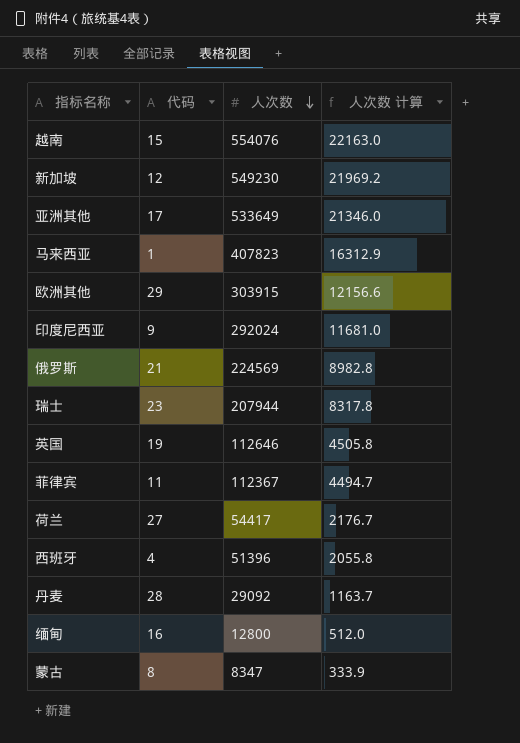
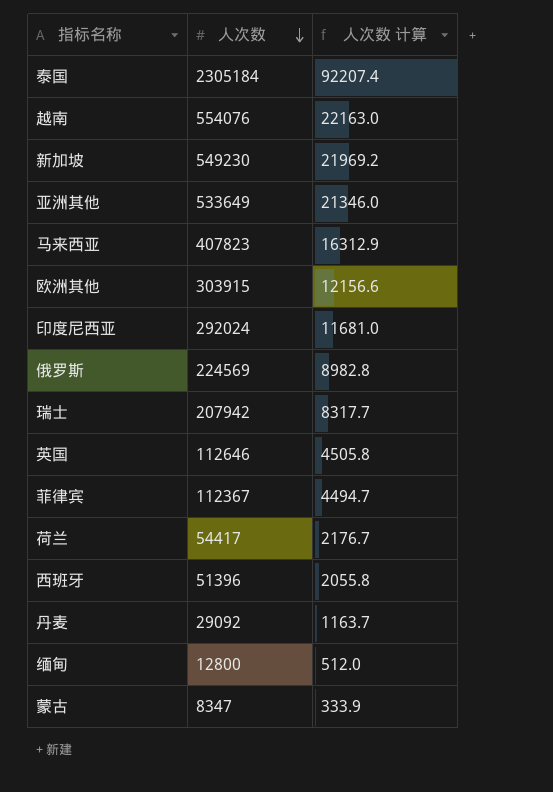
column 代码 | position: 2 -> none
row 泰国: none -> 2305184 | 92207.4
瑞士 | 人次数: 207944 -> 207942
瑞士 | 人次数 计算: 8317.8 -> 8317.7

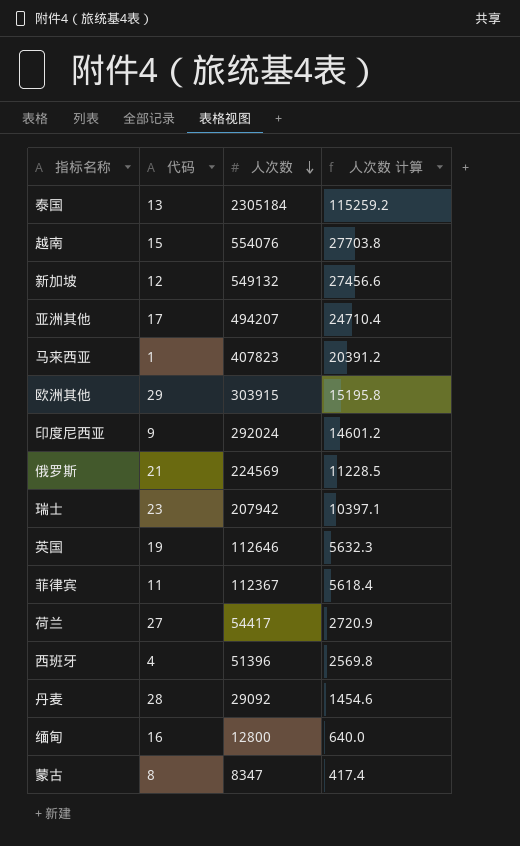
column 代码 | position: none -> 2
column 人次数 计算 | formula: [人次数] * 0.04 -> [人次数] * 0.05
新加坡 | 人次数: 549230 -> 549132
亚洲其他 | 人次数: 533649 -> 494207

